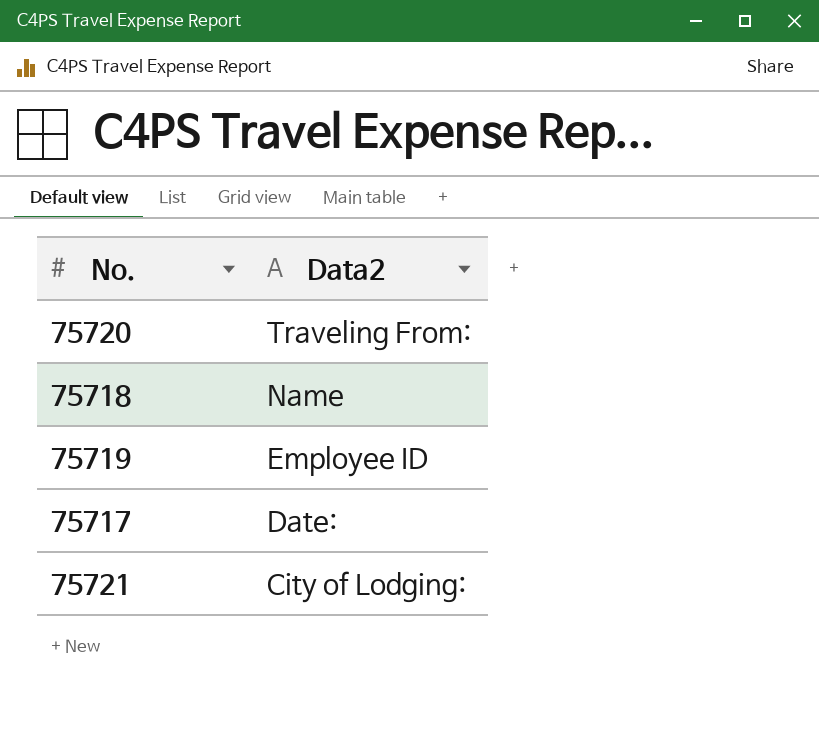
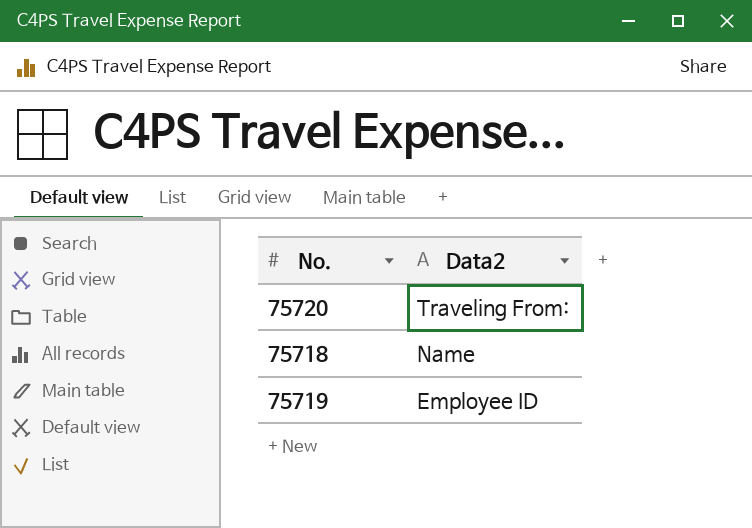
row 75717: Date: -> none
row 75721: City of Lodging: -> none

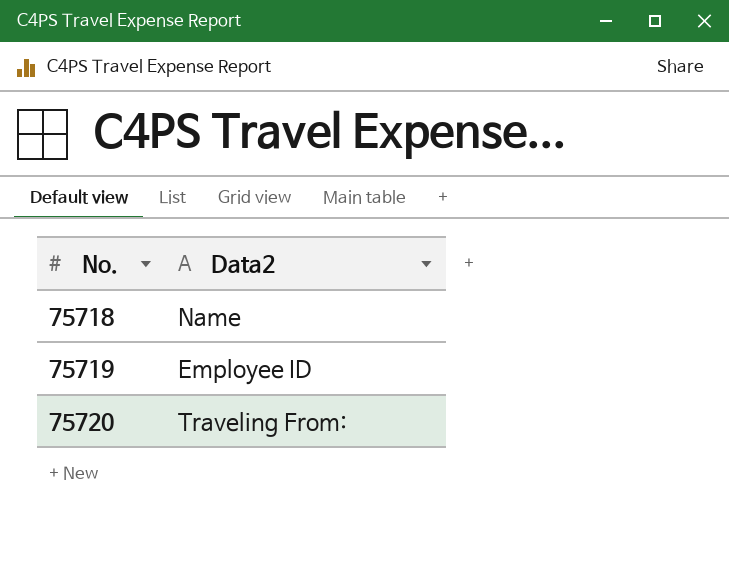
row order: Data2 descending -> No. ascending

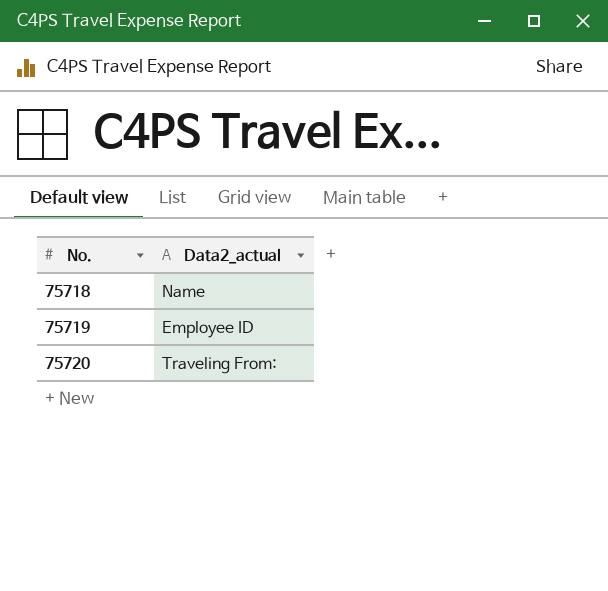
column name: Data2 -> Data2_actual

